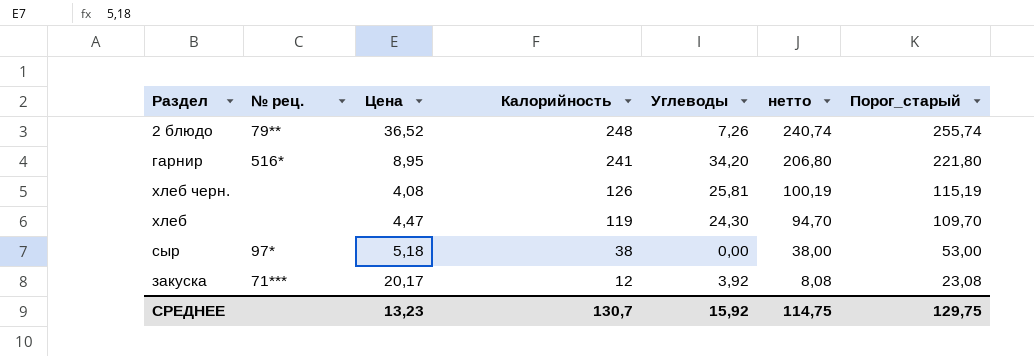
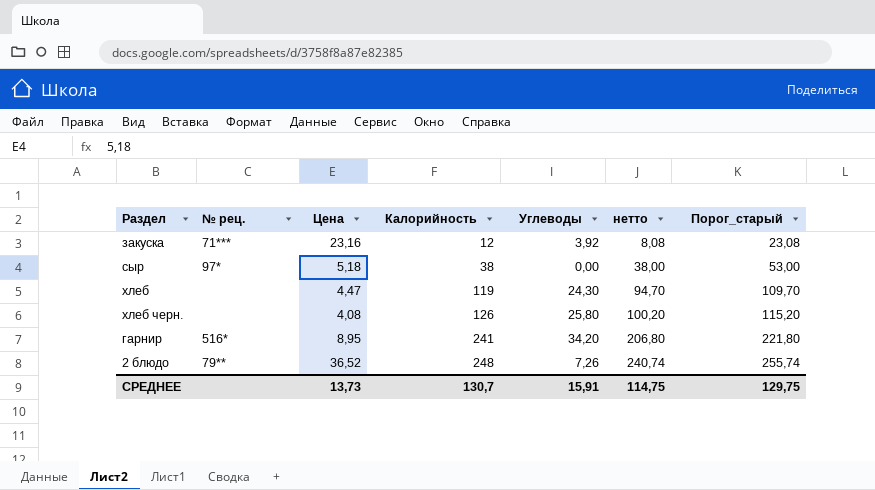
row order: Калорийность descending -> Калорийность ascending
закуска | Цена: 20,17 -> 23,16
хлеб черн. | Углеводы: 25,81 -> 25,80
хлеб черн. | нетто: 100,19 -> 100,20
хлеб черн. | Порог_старый: 115,19 -> 115,20
СРЕДНЕЕ | Цена: 13,23 -> 13,73
СРЕДНЕЕ | Углеводы: 15,92 -> 15,91

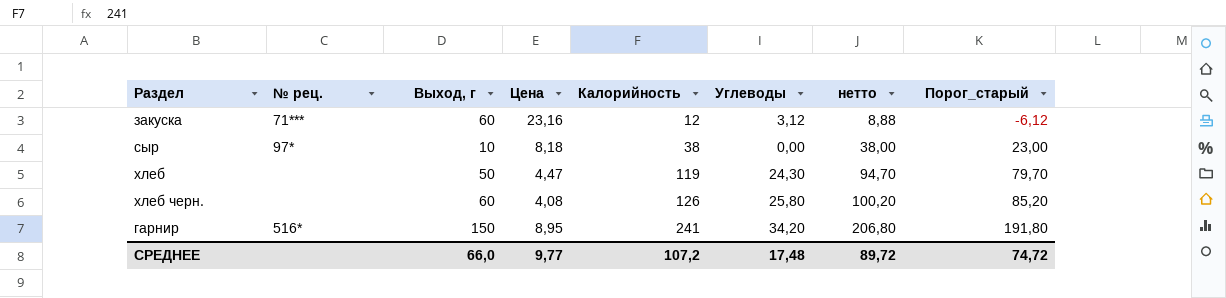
column Выход, г | position: none -> 3
column Порог_старый | formula: [нетто] + 15 -> [нетто] - 15
row 2 блюдо: 79** | 36,52 | 248 | 7,26 | 240,74 | 255,74 -> none
закуска | Углеводы: 3,92 -> 3,12
закуска | нетто: 8,08 -> 8,88
сыр | Цена: 5,18 -> 8,18
СРЕДНЕЕ | Цена: 13,73 -> 9,77
СРЕДНЕЕ | Калорийность: 130,7 -> 107,2
СРЕДНЕЕ | Углеводы: 15,91 -> 17,48
СРЕДНЕЕ | нетто: 114,75 -> 89,72
СРЕДНЕЕ | Порог_старый: 129,75 -> 74,72

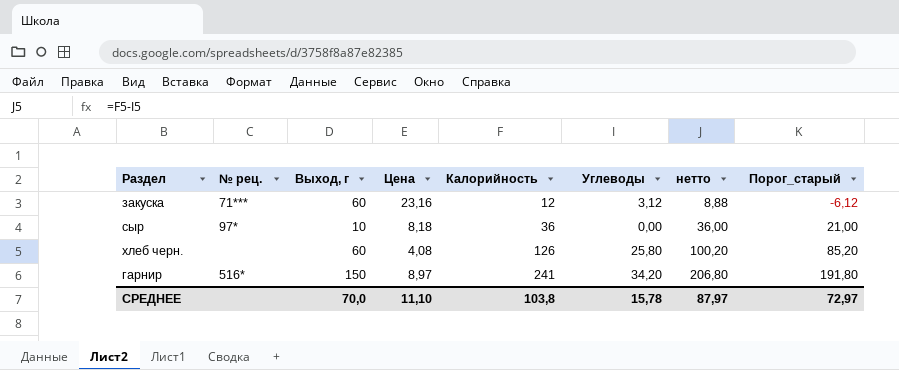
row хлеб: none | 50 | 4,47 | 119 | 24,30 | 94,70 | 79,70 -> none
сыр | Калорийность: 38 -> 36
сыр | нетто: 38,00 -> 36,00
сыр | Порог_старый: 23,00 -> 21,00
гарнир | Цена: 8,95 -> 8,97
СРЕДНЕЕ | Выход, г: 66,0 -> 70,0
СРЕДНЕЕ | Цена: 9,77 -> 11,10
СРЕДНЕЕ | Калорийность: 107,2 -> 103,8
СРЕДНЕЕ | Углеводы: 17,48 -> 15,78
СРЕДНЕЕ | нетто: 89,72 -> 87,97
СРЕДНЕЕ | Порог_старый: 74,72 -> 72,97

